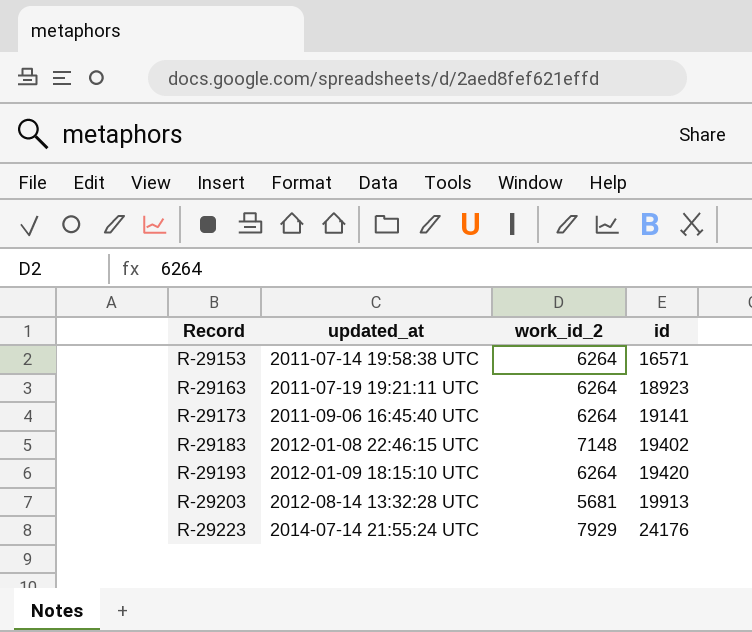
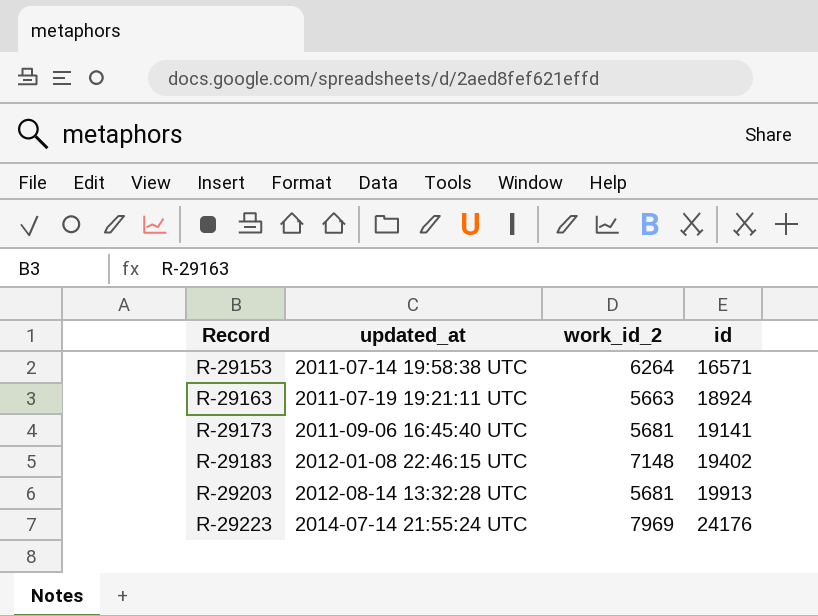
row R-29193: 2012-01-09 18:15:10 UTC | 6264 | 19420 -> none
R-29163 | work_id_2: 6264 -> 5663
R-29163 | id: 18923 -> 18924
R-29173 | work_id_2: 6264 -> 5681
R-29223 | work_id_2: 7929 -> 7969

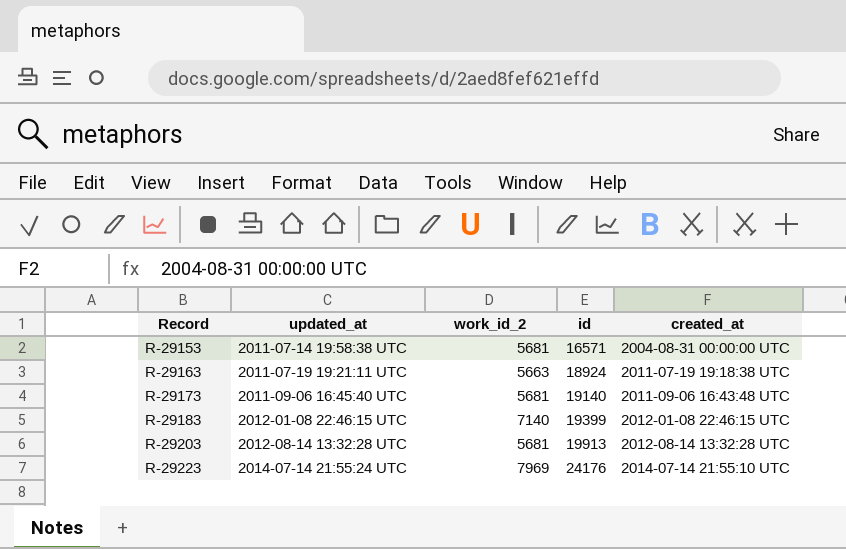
column created_at | position: none -> 5
R-29153 | work_id_2: 6264 -> 5681
R-29173 | id: 19141 -> 19140
R-29183 | work_id_2: 7148 -> 7140
R-29183 | id: 19402 -> 19399

